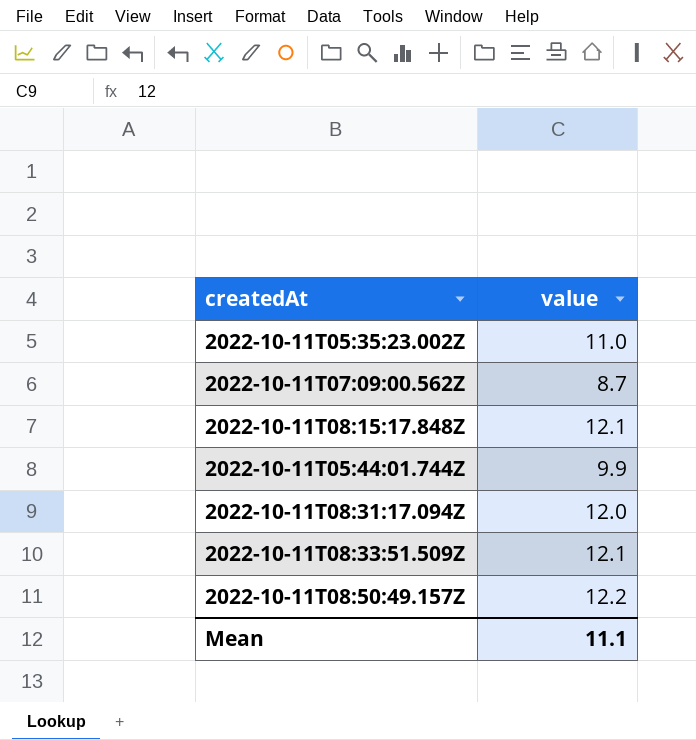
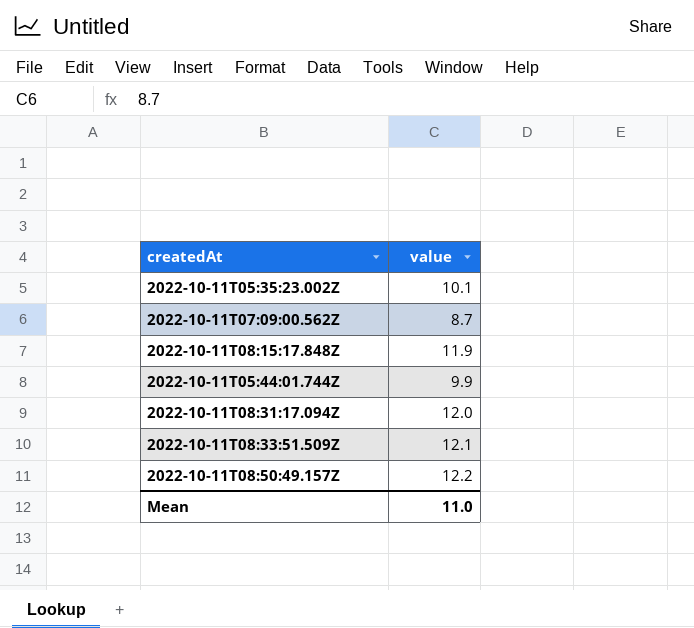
2022-10-11T05:35:23.002Z | value: 11.0 -> 10.1
2022-10-11T08:15:17.848Z | value: 12.1 -> 11.9
Mean | value: 11.1 -> 11.0

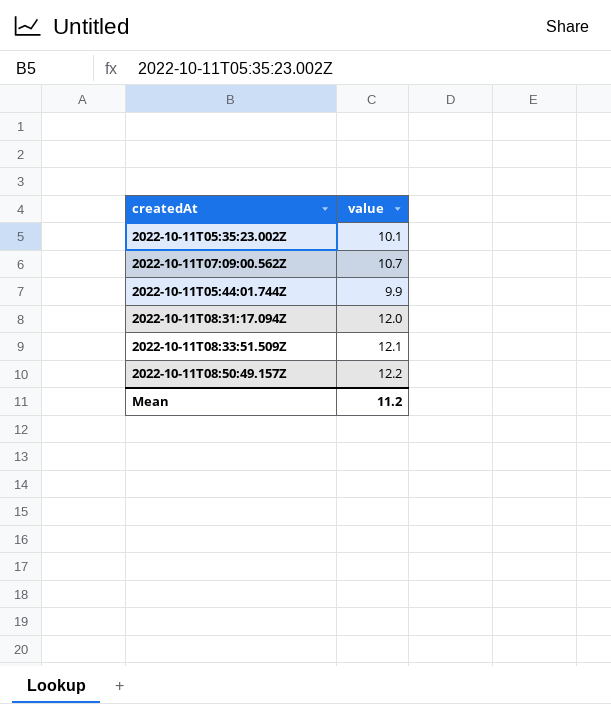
row 2022-10-11T08:15:17.848Z: 11.9 -> none
2022-10-11T07:09:00.562Z | value: 8.7 -> 10.7
Mean | value: 11.0 -> 11.2

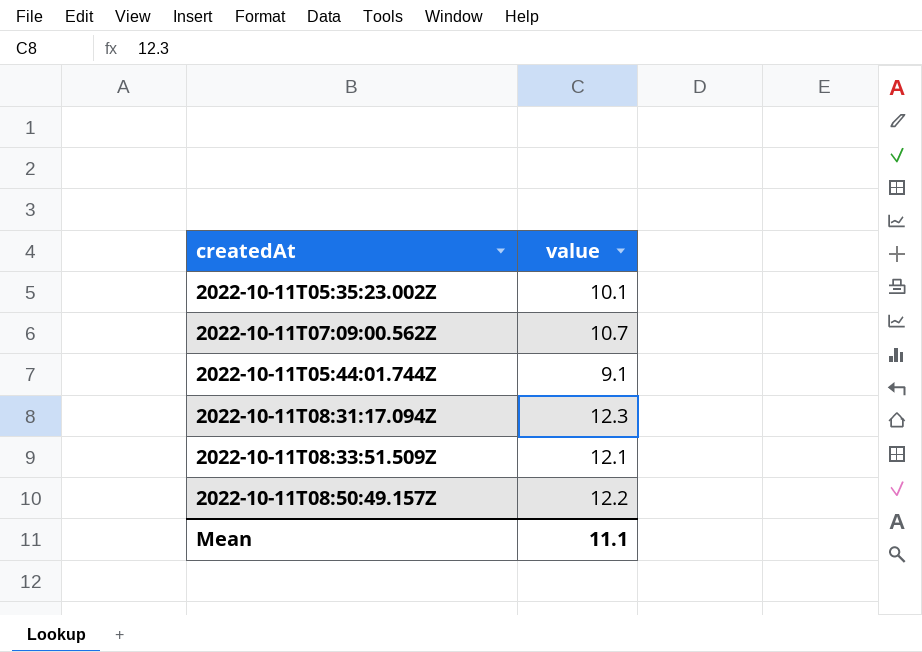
2022-10-11T05:44:01.744Z | value: 9.9 -> 9.1
2022-10-11T08:31:17.094Z | value: 12.0 -> 12.3
Mean | value: 11.2 -> 11.1

